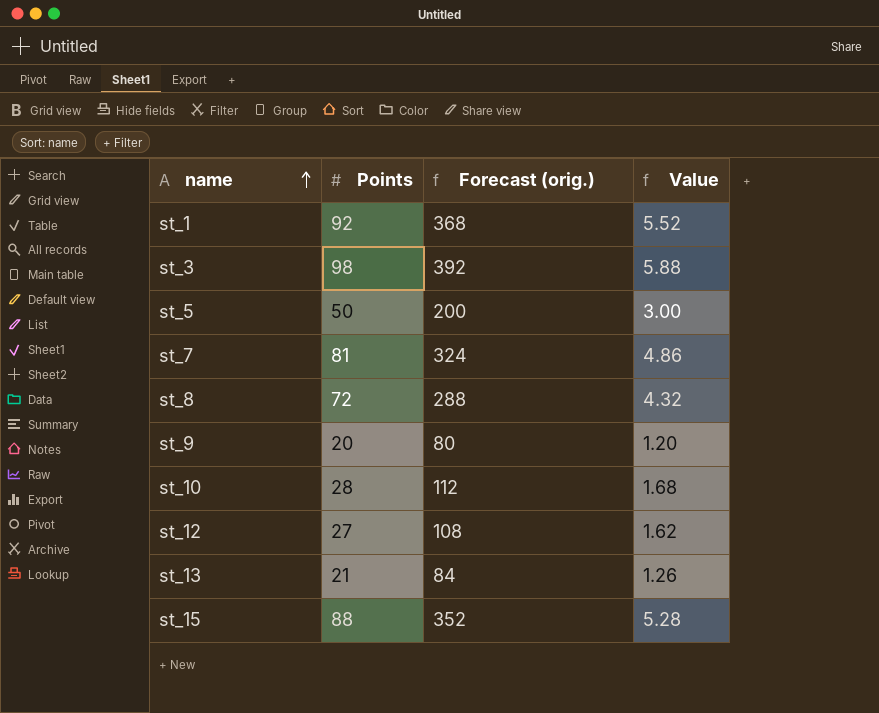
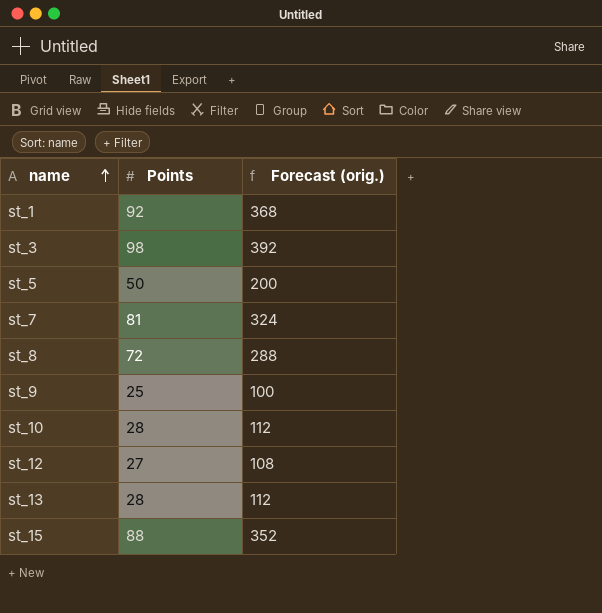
column Value | formula: [Points] * 0.06 -> none
st_9 | Points: 20 -> 25
st_9 | Forecast (orig.): 80 -> 100
st_13 | Points: 21 -> 28
st_13 | Forecast (orig.): 84 -> 112

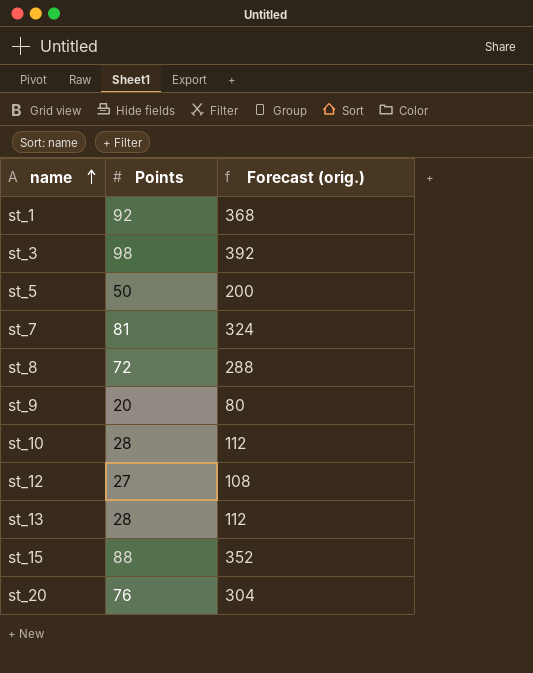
st_9 | Points: 25 -> 20
st_9 | Forecast (orig.): 100 -> 80
row st_20: none -> 76 | 304

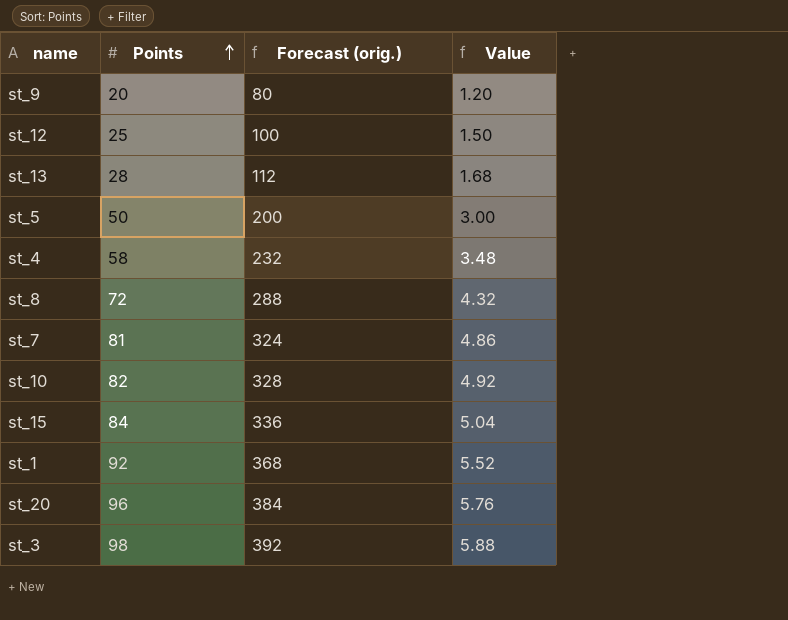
row order: name ascending -> Points ascending
column Value | formula: none -> [Points] * 0.06
st_12 | Points: 27 -> 25
st_12 | Forecast (orig.): 108 -> 100
row st_4: none -> 58 | 232 | 3.48
st_10 | Points: 28 -> 82
st_10 | Forecast (orig.): 112 -> 328
st_15 | Points: 88 -> 84
st_15 | Forecast (orig.): 352 -> 336
st_20 | Points: 76 -> 96
st_20 | Forecast (orig.): 304 -> 384

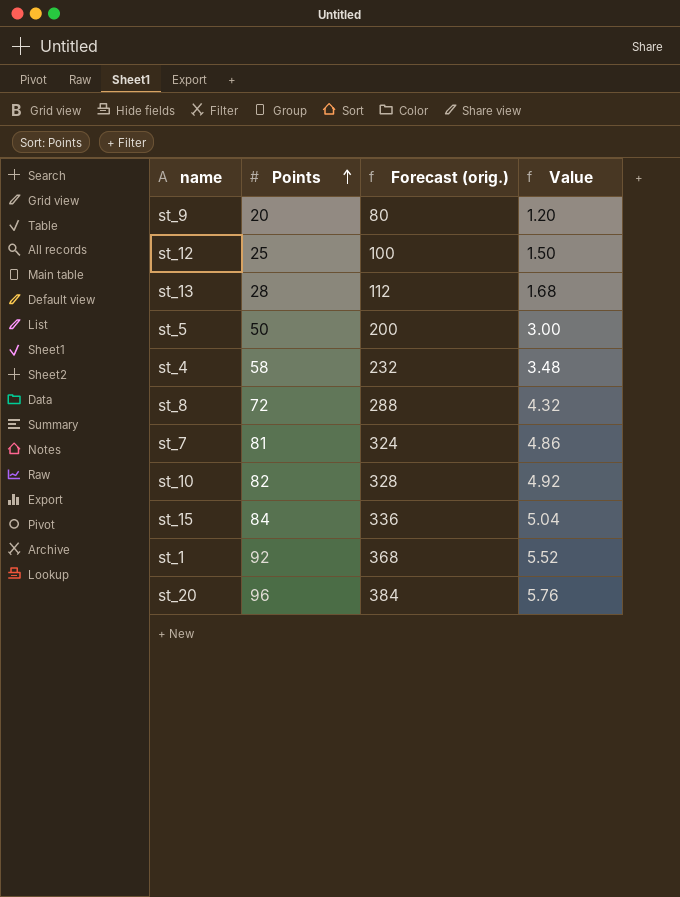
row st_3: 98 | 392 | 5.88 -> none

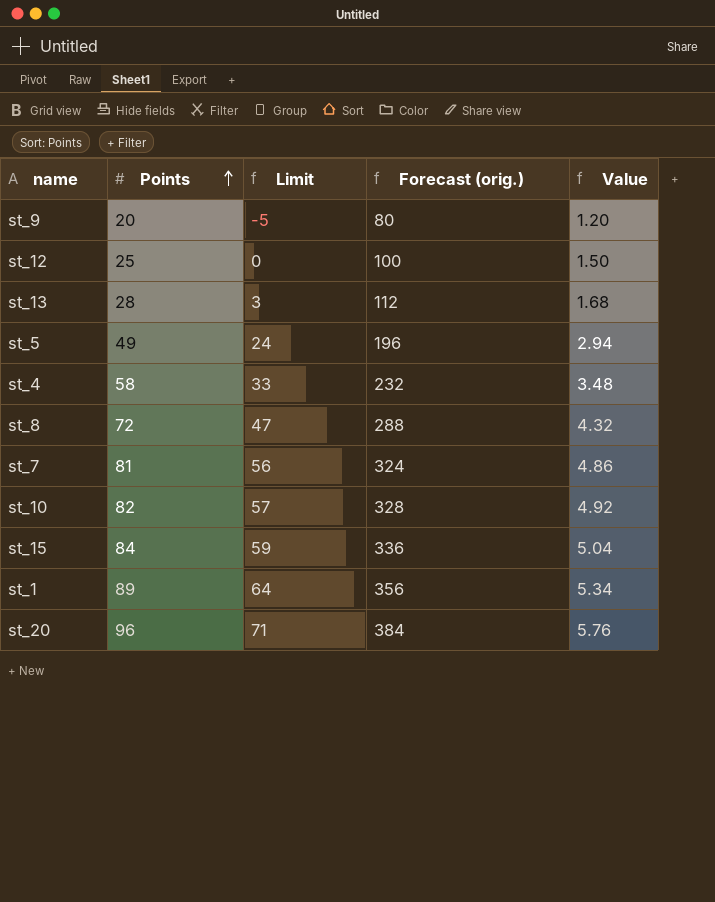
column Limit | formula: none -> [Points] - 25
st_5 | Points: 50 -> 49
st_5 | Forecast (orig.): 200 -> 196
st_5 | Value: 3.00 -> 2.94
st_1 | Points: 92 -> 89
st_1 | Forecast (orig.): 368 -> 356
st_1 | Value: 5.52 -> 5.34

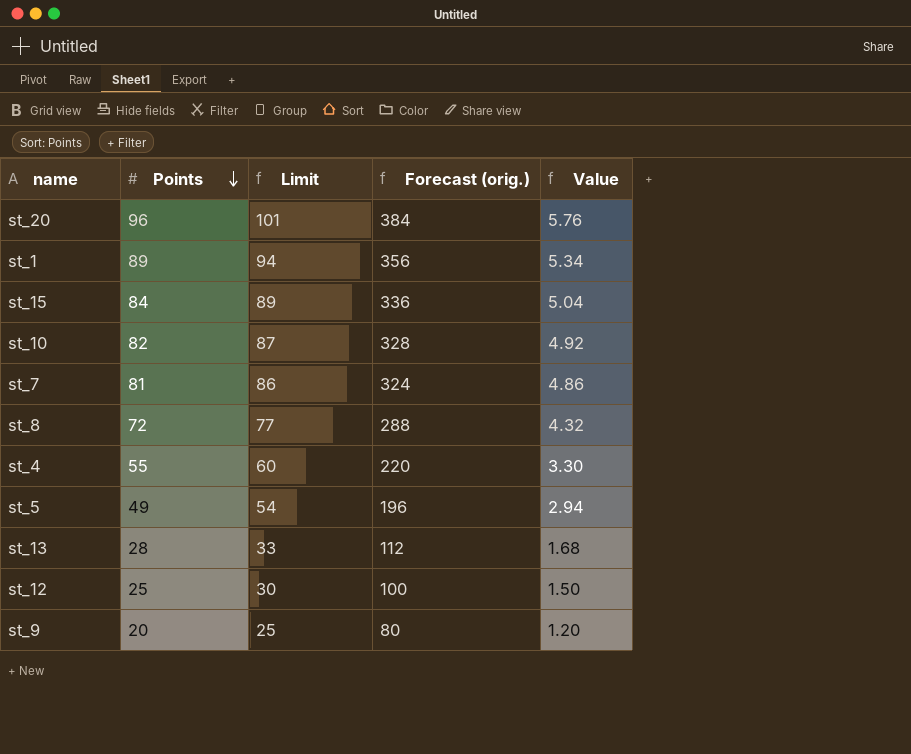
row order: Points ascending -> Points descending
column Limit | formula: [Points] - 25 -> [Points] + 5
st_4 | Points: 58 -> 55
st_4 | Forecast (orig.): 232 -> 220
st_4 | Value: 3.48 -> 3.30

